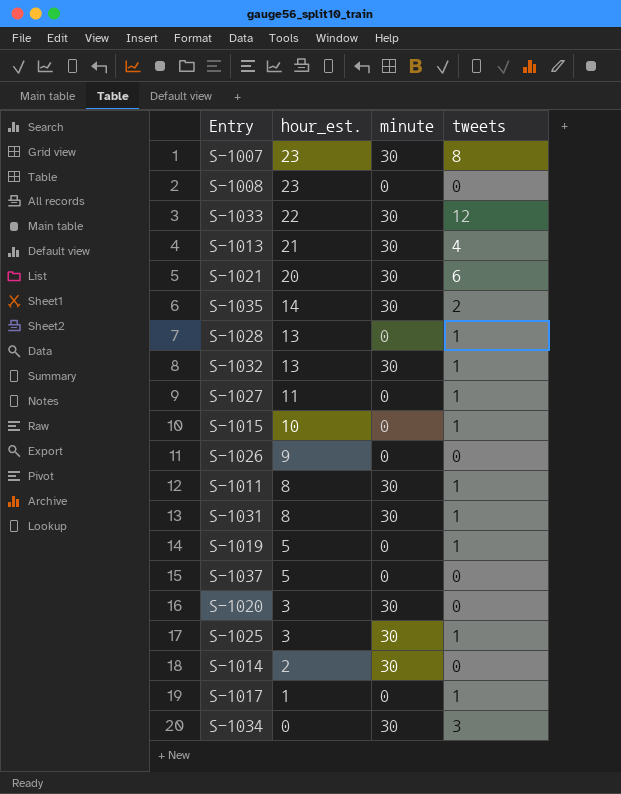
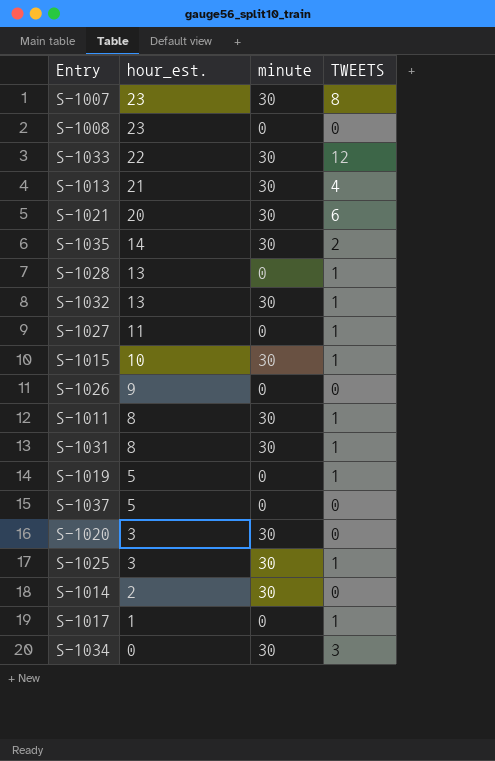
column name: tweets -> TWEETS
S-1015 | minute: 0 -> 30

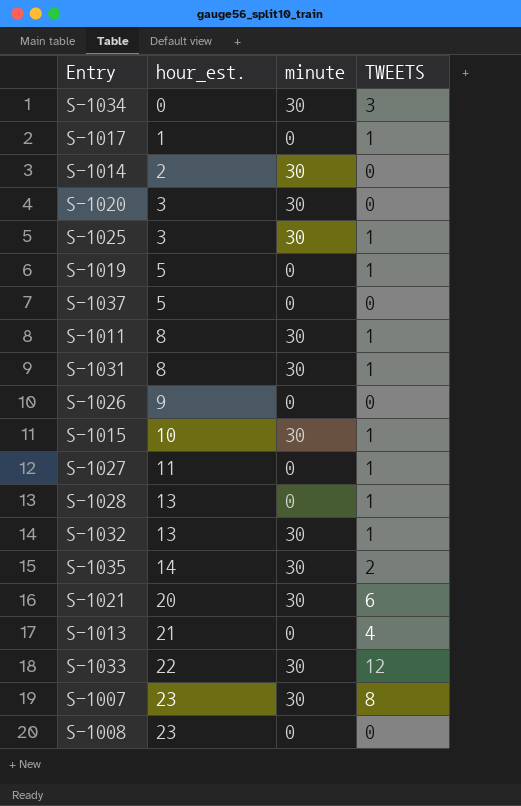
row order: hour_est. descending -> hour_est. ascending
S-1013 | minute: 30 -> 0

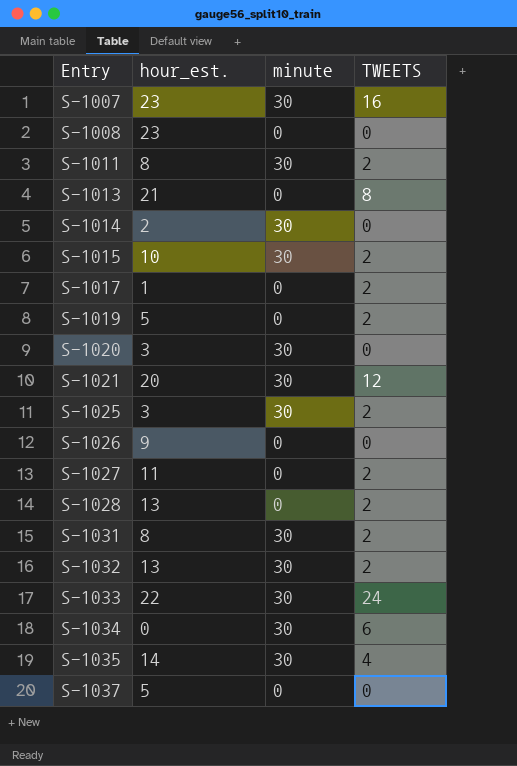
row order: hour_est. ascending -> Entry ascending
S-1007 | TWEETS: 8 -> 16
S-1011 | TWEETS: 1 -> 2
S-1013 | TWEETS: 4 -> 8
S-1015 | TWEETS: 1 -> 2
S-1017 | TWEETS: 1 -> 2
S-1019 | TWEETS: 1 -> 2
S-1021 | TWEETS: 6 -> 12
S-1025 | TWEETS: 1 -> 2
S-1027 | TWEETS: 1 -> 2
S-1028 | TWEETS: 1 -> 2
S-1031 | TWEETS: 1 -> 2
S-1032 | TWEETS: 1 -> 2
S-1033 | TWEETS: 12 -> 24
S-1034 | TWEETS: 3 -> 6
S-1035 | TWEETS: 2 -> 4

